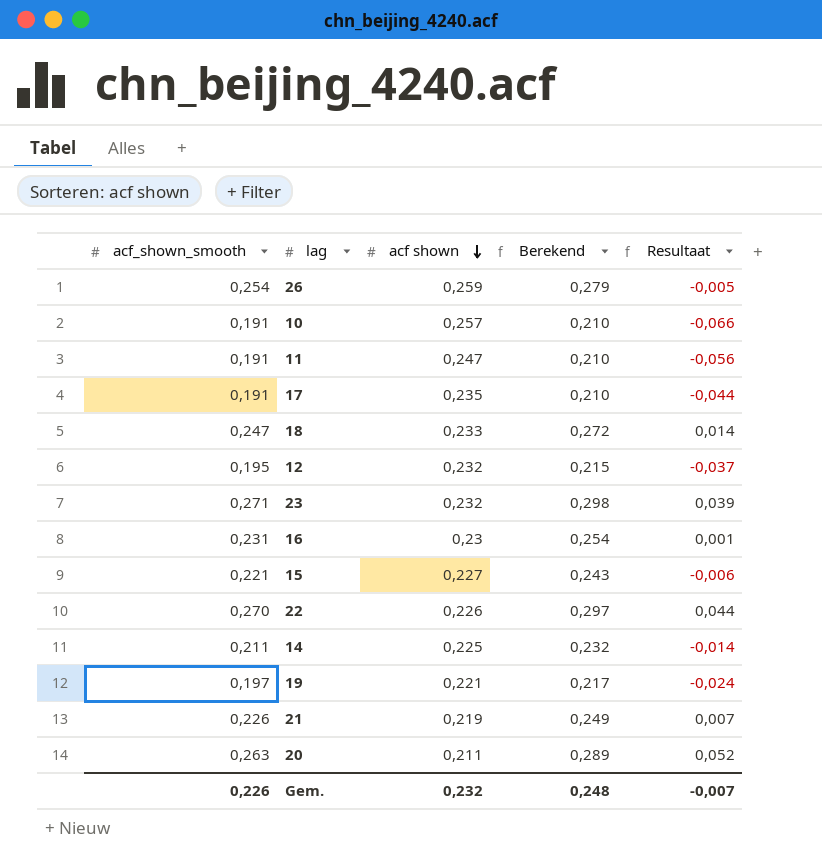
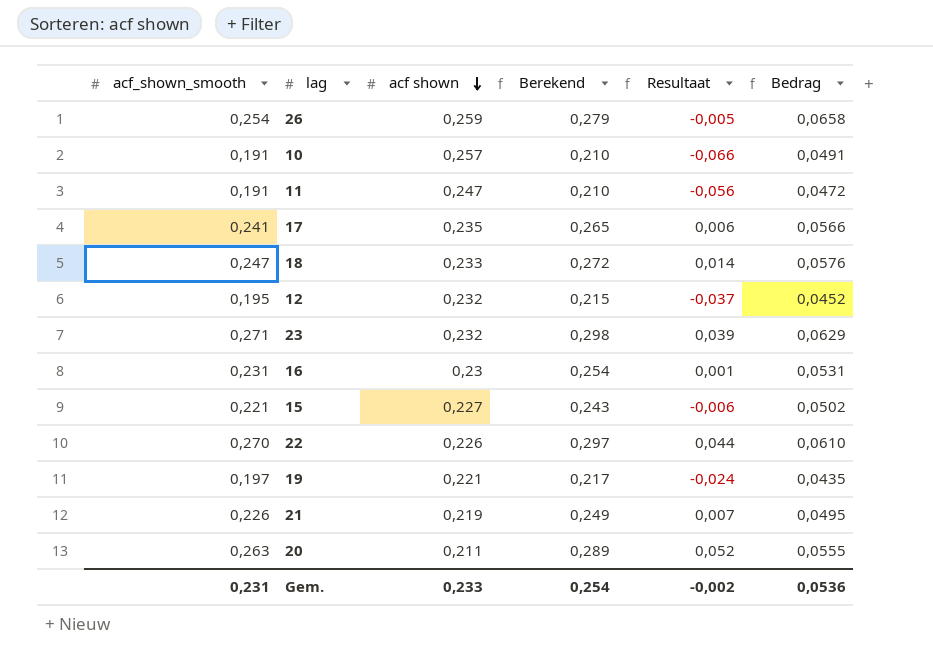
column Bedrag | formula: none -> [acf_shown_smooth] * [acf shown]
row 14: 0,211 | 0,225 | 0,232 | -0,014 -> none
17 | acf_shown_smooth: 0,191 -> 0,241
17 | Berekend: 0,210 -> 0,265
17 | Resultaat: -0,044 -> 0,006
Gem. | acf_shown_smooth: 0,226 -> 0,231
Gem. | acf shown: 0,232 -> 0,233
Gem. | Berekend: 0,248 -> 0,254
Gem. | Resultaat: -0,007 -> -0,002

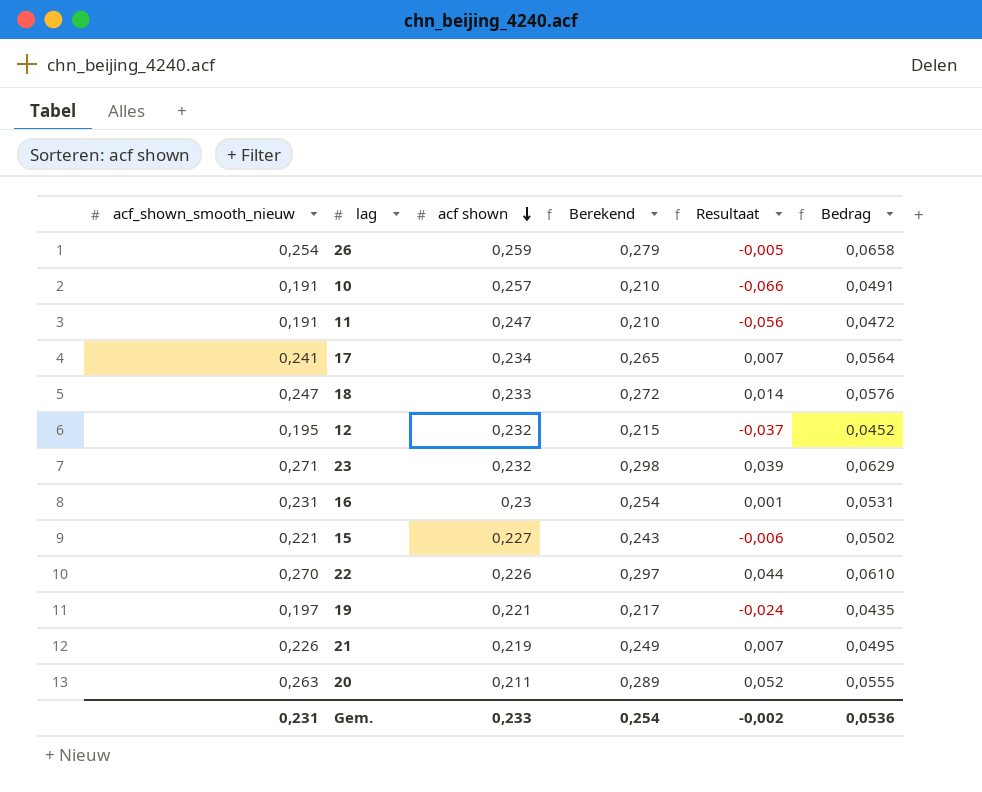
column name: acf_shown_smooth -> acf_shown_smooth_nieuw
17 | acf shown: 0,235 -> 0,234
17 | Resultaat: 0,006 -> 0,007
17 | Bedrag: 0,0566 -> 0,0564

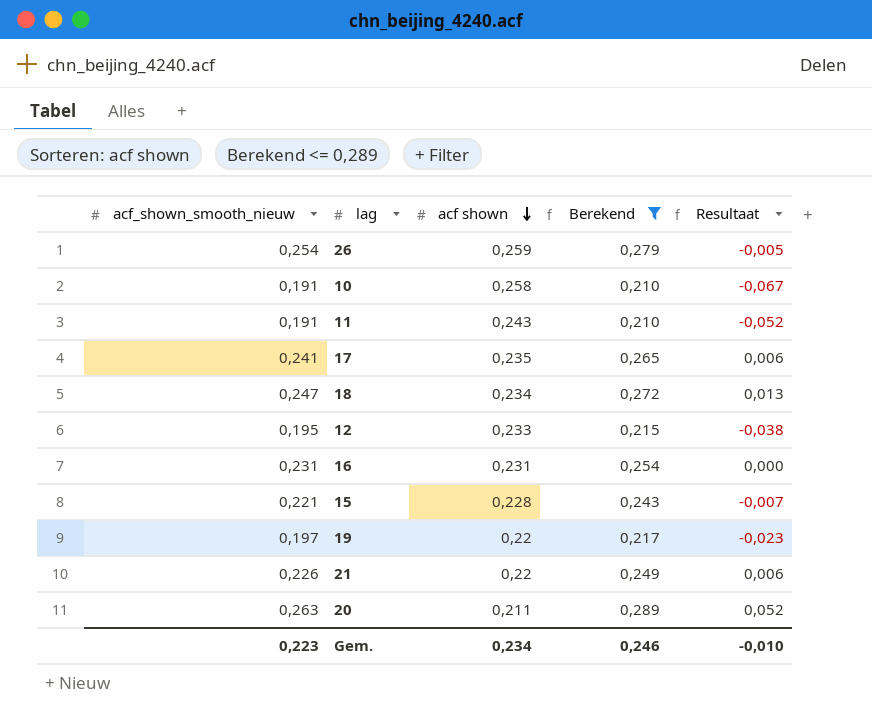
filter: none -> Berekend <= 0,289
column Bedrag | formula: [acf_shown_smooth_nieuw] * [acf shown] -> none
10 | acf shown: 0,257 -> 0,258
10 | Resultaat: -0,066 -> -0,067
11 | acf shown: 0,247 -> 0,243
11 | Resultaat: -0,056 -> -0,052
17 | acf shown: 0,234 -> 0,235
17 | Resultaat: 0,007 -> 0,006
18 | acf shown: 0,233 -> 0,234
18 | Resultaat: 0,014 -> 0,013
12 | acf shown: 0,232 -> 0,233
12 | Resultaat: -0,037 -> -0,038
16 | acf shown: 0,23 -> 0,231
16 | Resultaat: 0,001 -> 0,000
15 | acf shown: 0,227 -> 0,228
15 | Resultaat: -0,006 -> -0,007
19 | acf shown: 0,221 -> 0,22
19 | Resultaat: -0,024 -> -0,023
21 | acf shown: 0,219 -> 0,22
21 | Resultaat: 0,007 -> 0,006
Gem. | acf_shown_smooth_nieuw: 0,231 -> 0,223
Gem. | acf shown: 0,233 -> 0,234
Gem. | Berekend: 0,254 -> 0,246
Gem. | Resultaat: -0,002 -> -0,010

